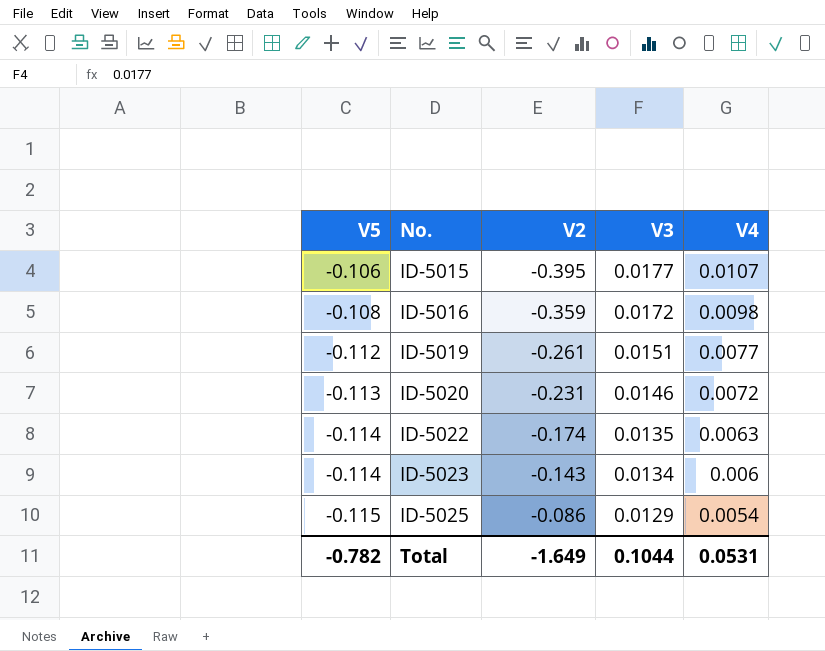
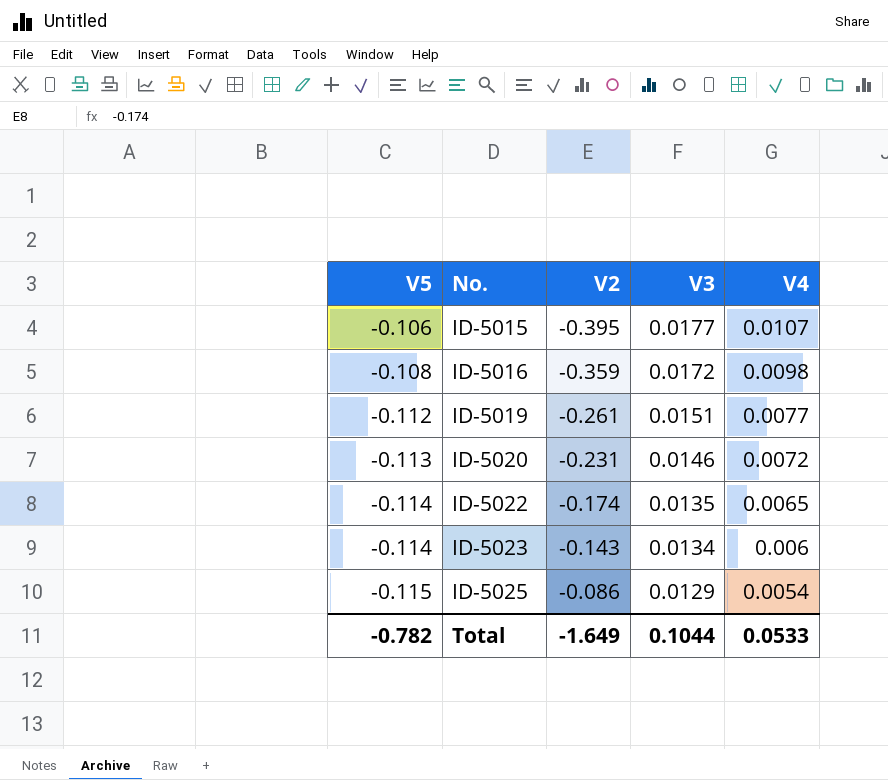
ID-5022 | V4: 0.0063 -> 0.0065
Total | V4: 0.0531 -> 0.0533

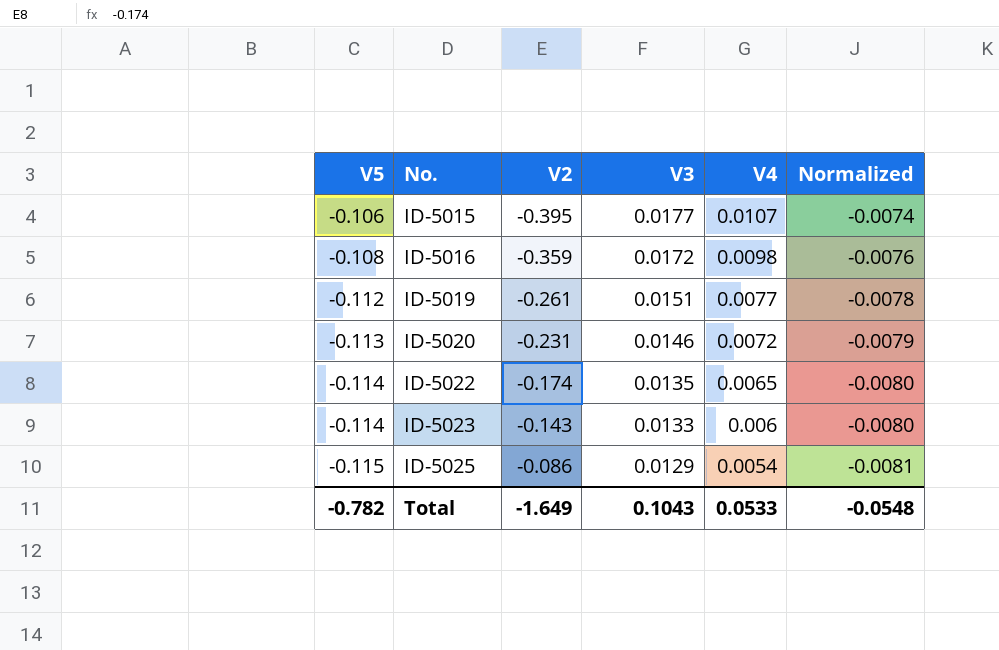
column Normalized | formula: none -> [V5] * 0.07
ID-5023 | V3: 0.0134 -> 0.0133
Total | V3: 0.1044 -> 0.1043

